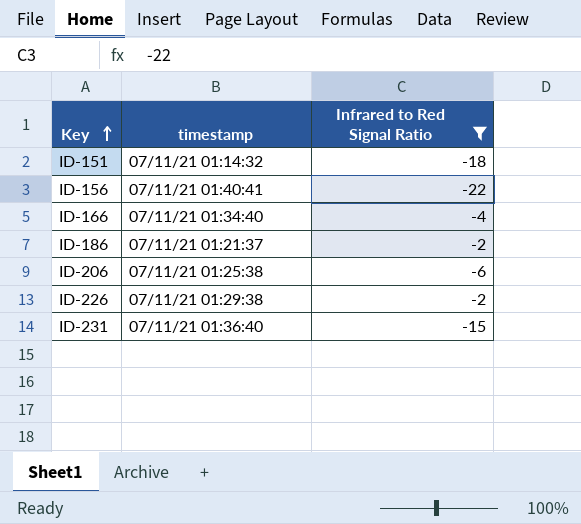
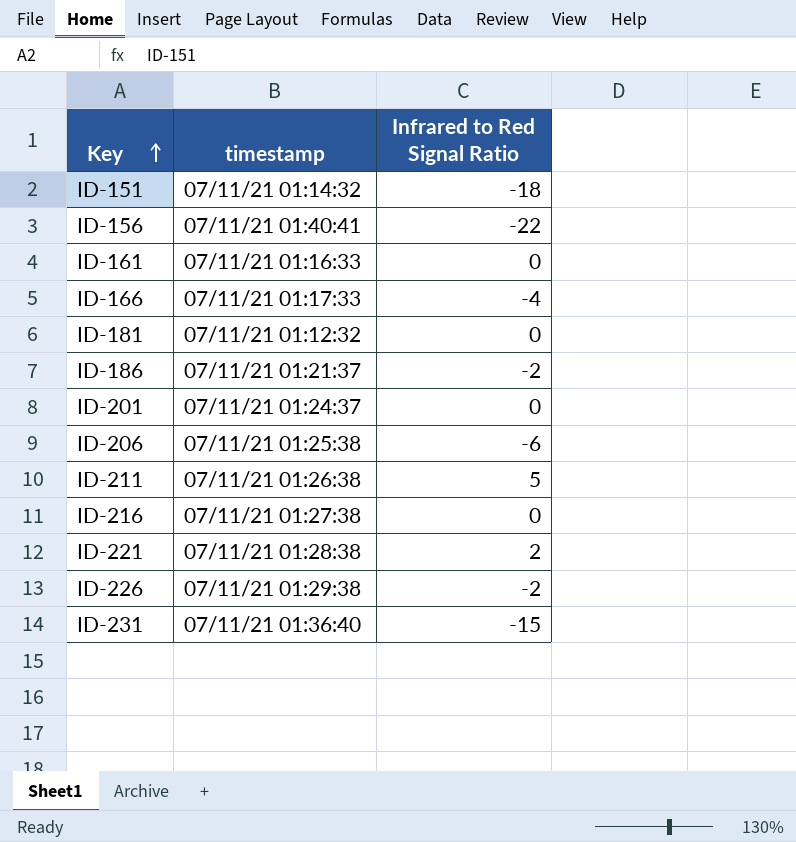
filter: Infrared to Red Signal Ratio <= -2 -> none
ID-166 | timestamp: 07/11/21 01:34:40 -> 07/11/21 01:17:33

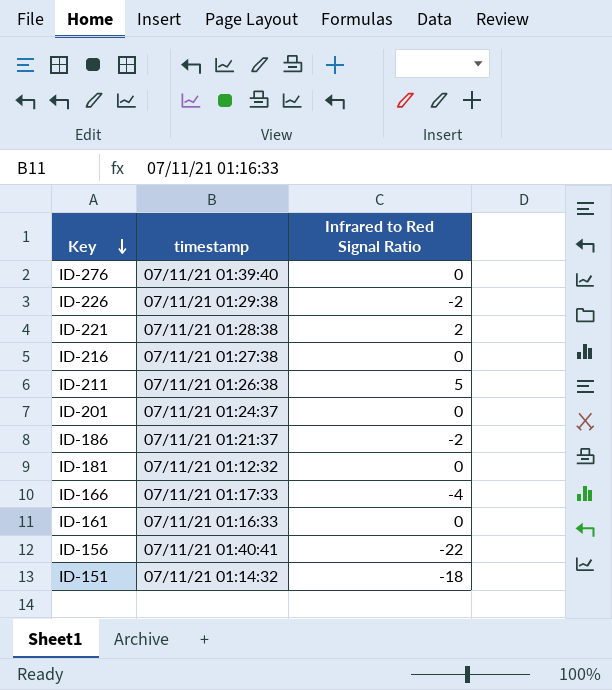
row order: Key ascending -> Key descending
row ID-206: 07/11/21 01:25:38 | -6 -> none
row ID-231: 07/11/21 01:36:40 | -15 -> none
row ID-276: none -> 07/11/21 01:39:40 | 0

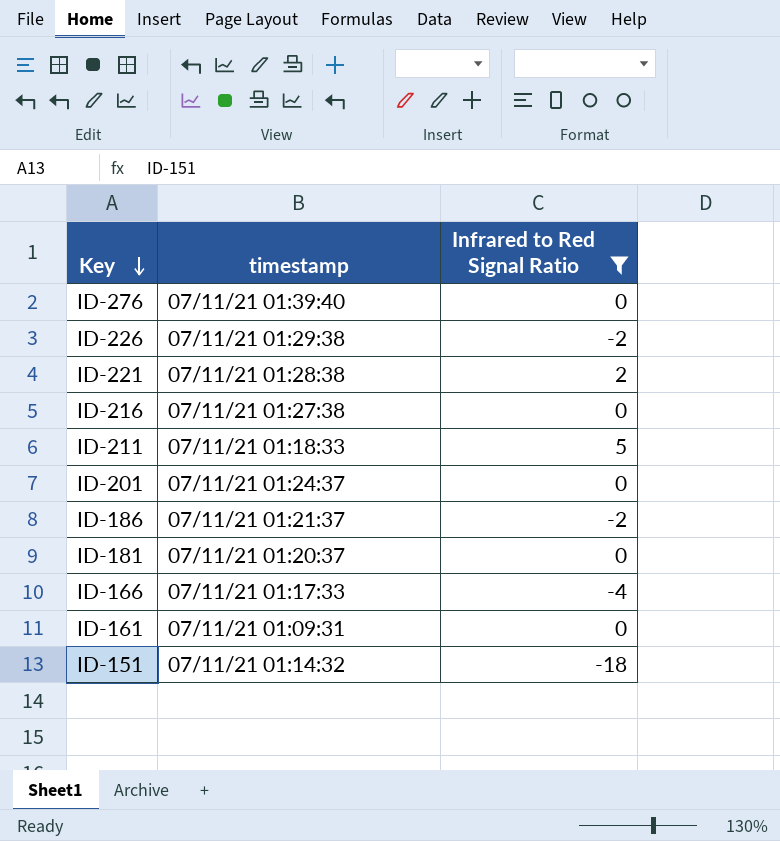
filter: none -> Infrared to Red Signal Ratio != -22
ID-211 | timestamp: 07/11/21 01:26:38 -> 07/11/21 01:18:33
ID-181 | timestamp: 07/11/21 01:12:32 -> 07/11/21 01:20:37
ID-161 | timestamp: 07/11/21 01:16:33 -> 07/11/21 01:09:31

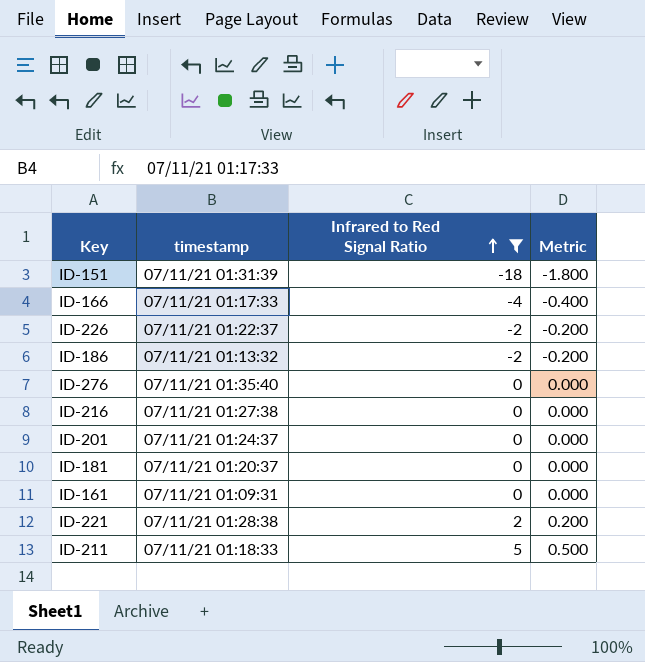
row order: Key descending -> Infrared to Red Signal Ratio ascending
column Metric | formula: none -> [Infrared to Red Signal Ratio] * 0.1
ID-151 | timestamp: 07/11/21 01:14:32 -> 07/11/21 01:31:39
ID-226 | timestamp: 07/11/21 01:29:38 -> 07/11/21 01:22:37
ID-186 | timestamp: 07/11/21 01:21:37 -> 07/11/21 01:13:32
ID-276 | timestamp: 07/11/21 01:39:40 -> 07/11/21 01:35:40

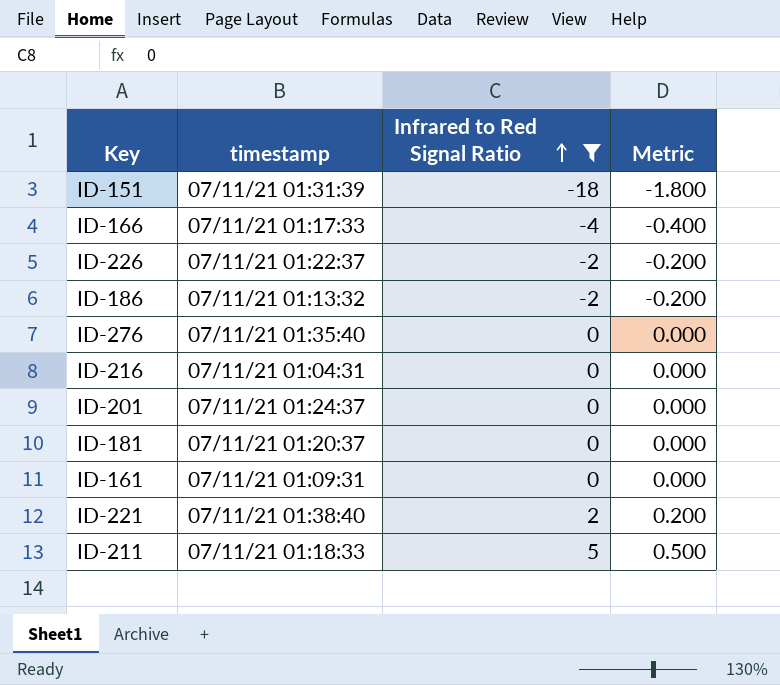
ID-216 | timestamp: 07/11/21 01:27:38 -> 07/11/21 01:04:31
ID-221 | timestamp: 07/11/21 01:28:38 -> 07/11/21 01:38:40

